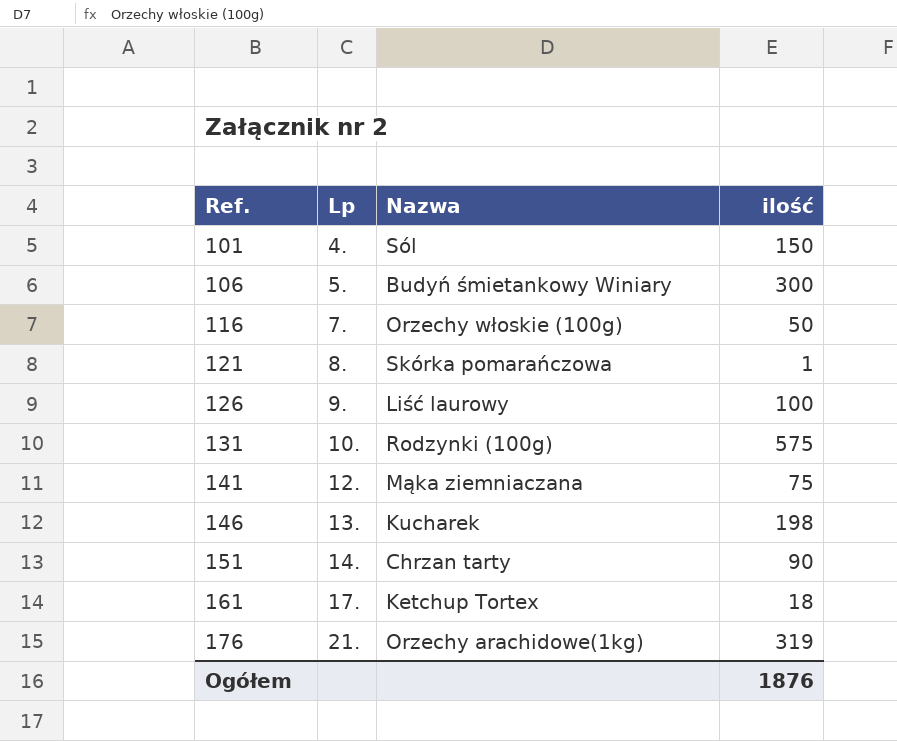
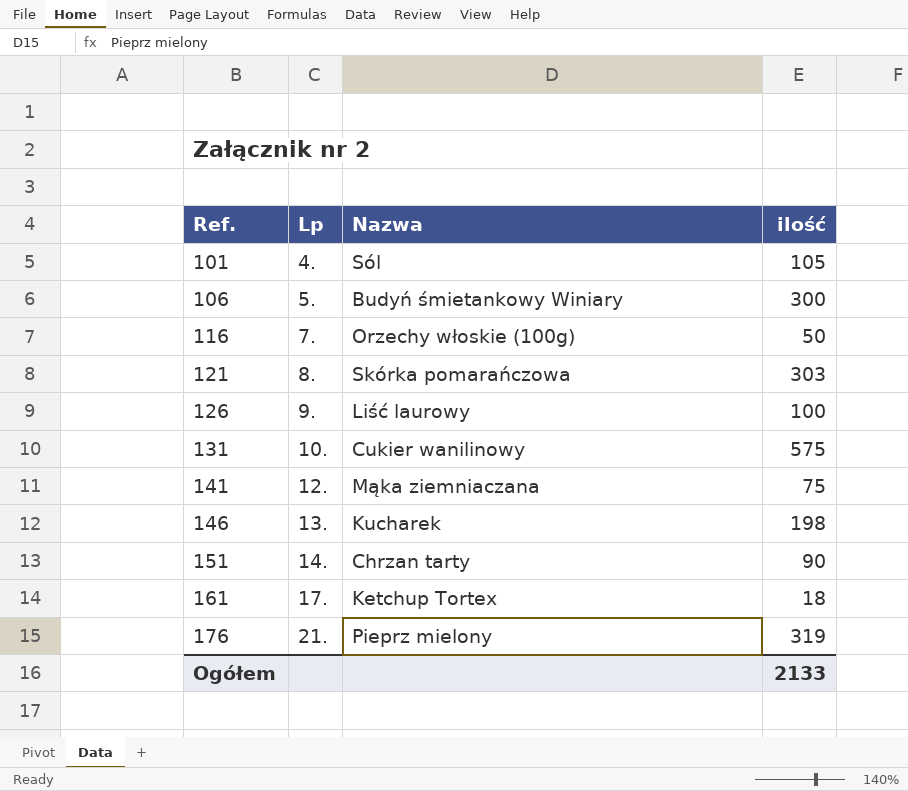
101 | ilość: 150 -> 105
121 | ilość: 1 -> 303
131 | Nazwa: Rodzynki (100g) -> Cukier wanilinowy
176 | Nazwa: Orzechy arachidowe(1kg) -> Pieprz mielony
Ogółem | ilość: 1876 -> 2133

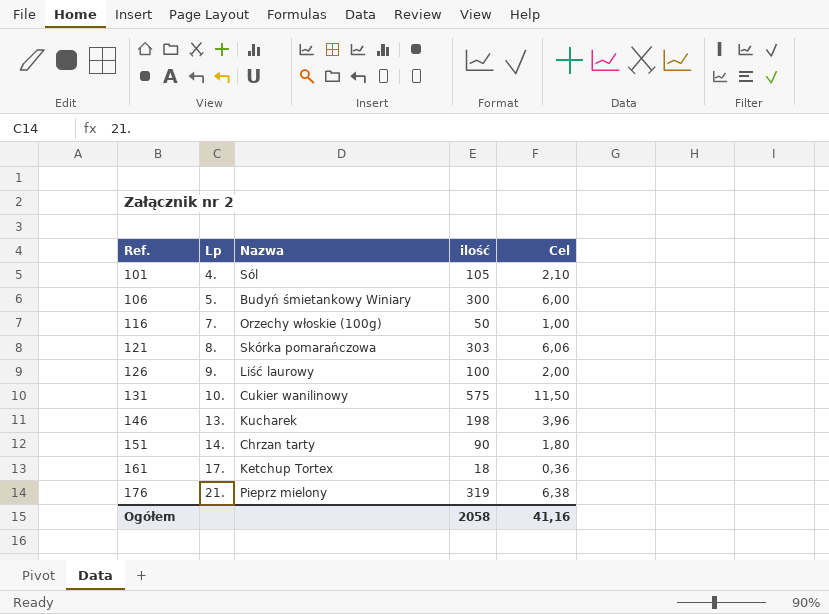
column Cel | formula: none -> [ilość] * 0,02
row 141: 12. | Mąka ziemniaczana | 75 -> none
Ogółem | ilość: 2133 -> 2058

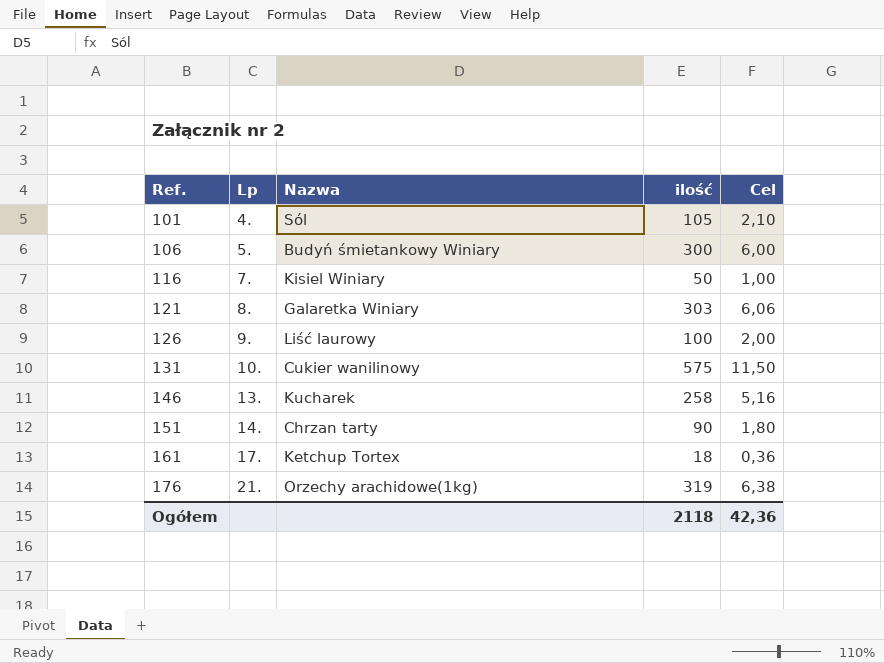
116 | Nazwa: Orzechy włoskie (100g) -> Kisiel Winiary
121 | Nazwa: Skórka pomarańczowa -> Galaretka Winiary
146 | ilość: 198 -> 258
146 | Cel: 3,96 -> 5,16
176 | Nazwa: Pieprz mielony -> Orzechy arachidowe(1kg)
Ogółem | ilość: 2058 -> 2118
Ogółem | Cel: 41,16 -> 42,36

